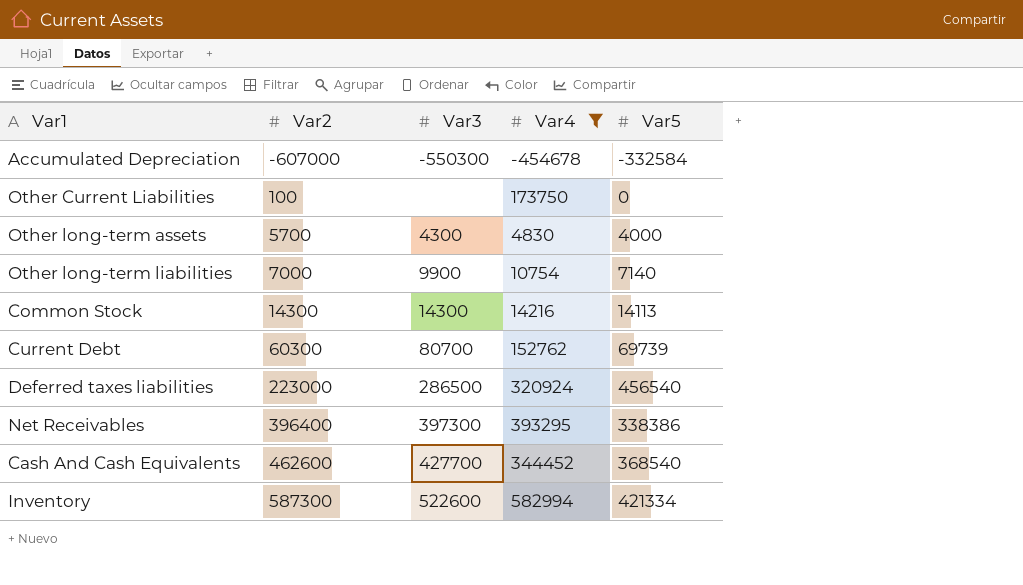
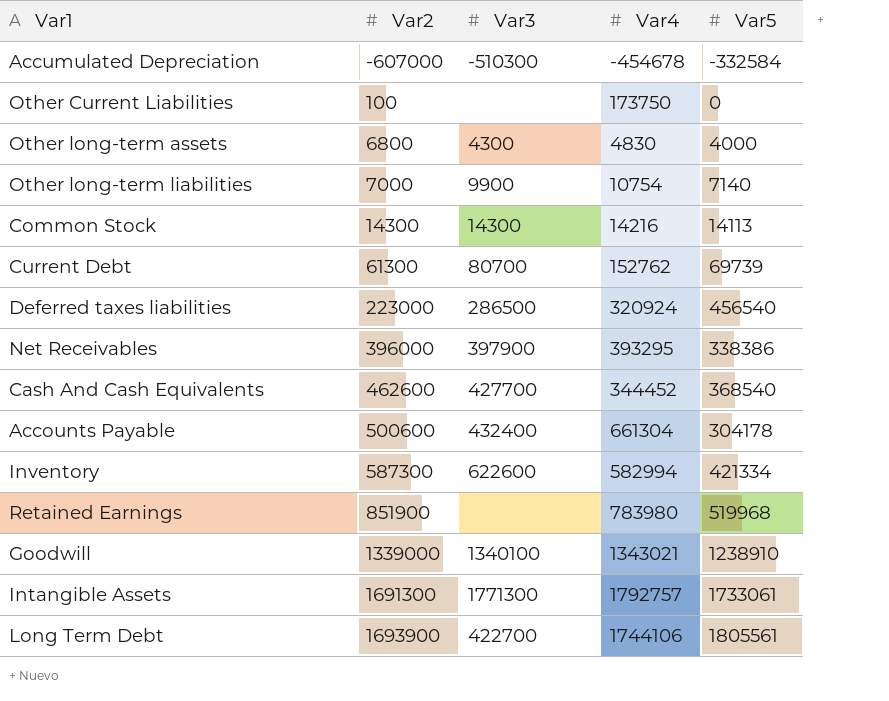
filter: Var4 <= 582994 -> none
Accumulated Depreciation | Var3: -550300 -> -510300
Other long-term assets | Var2: 5700 -> 6800
Current Debt | Var2: 60300 -> 61300
Net Receivables | Var2: 396400 -> 396000
Net Receivables | Var3: 397300 -> 397900
Inventory | Var3: 522600 -> 622600

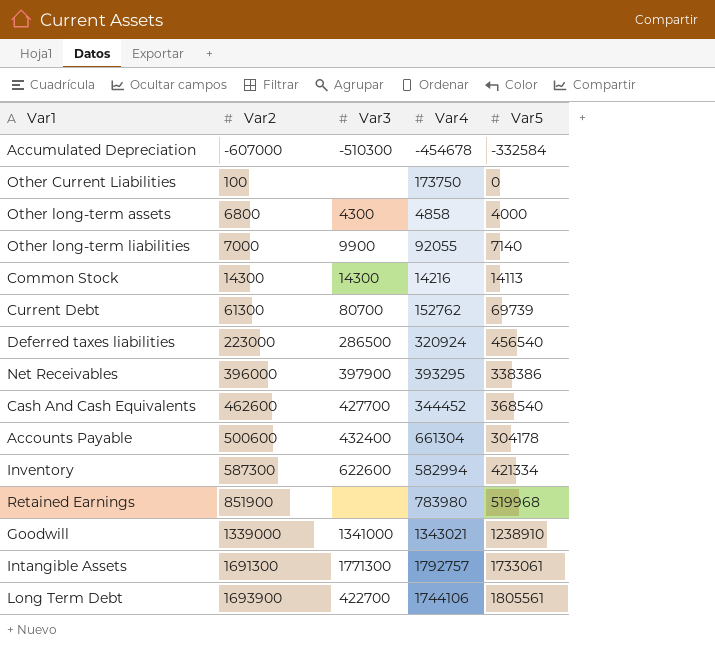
Other long-term assets | Var4: 4830 -> 4858
Other long-term liabilities | Var4: 10754 -> 92055
Goodwill | Var3: 1340100 -> 1341000

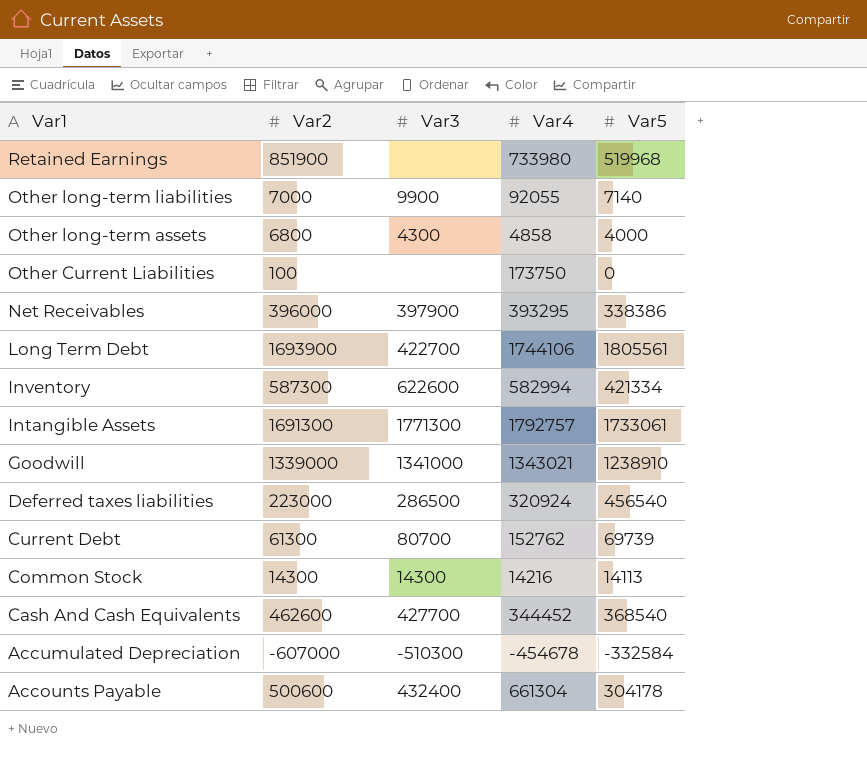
row order: Var2 ascending -> Var1 descending
Retained Earnings | Var4: 783980 -> 733980

